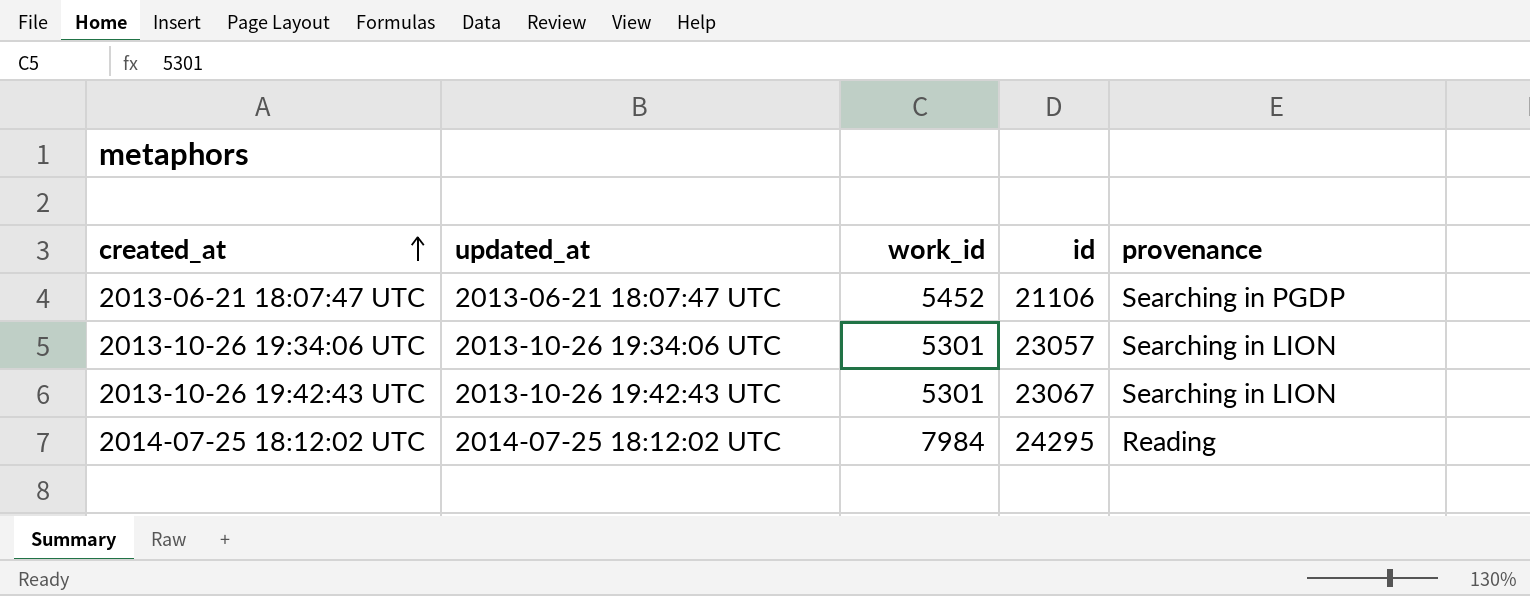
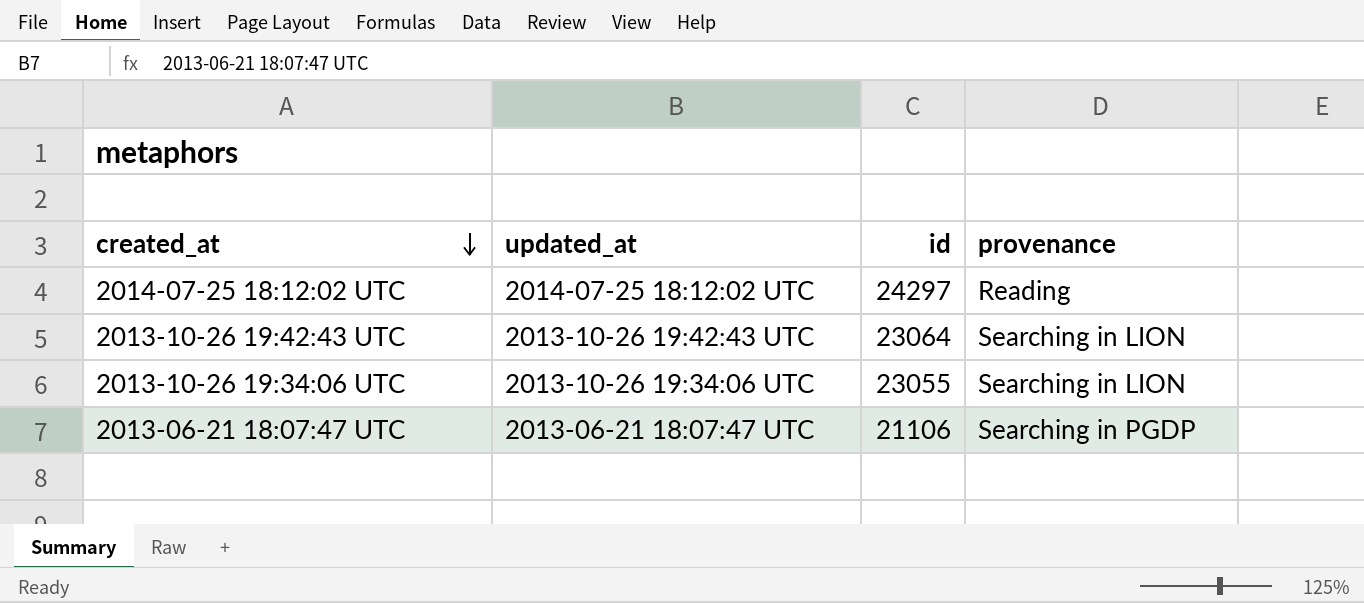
row order: created_at ascending -> created_at descending
column work_id | position: 3 -> none
2014-07-25 18:12:02 UTC | id: 24295 -> 24297
2013-10-26 19:42:43 UTC | id: 23067 -> 23064
2013-10-26 19:34:06 UTC | id: 23057 -> 23055

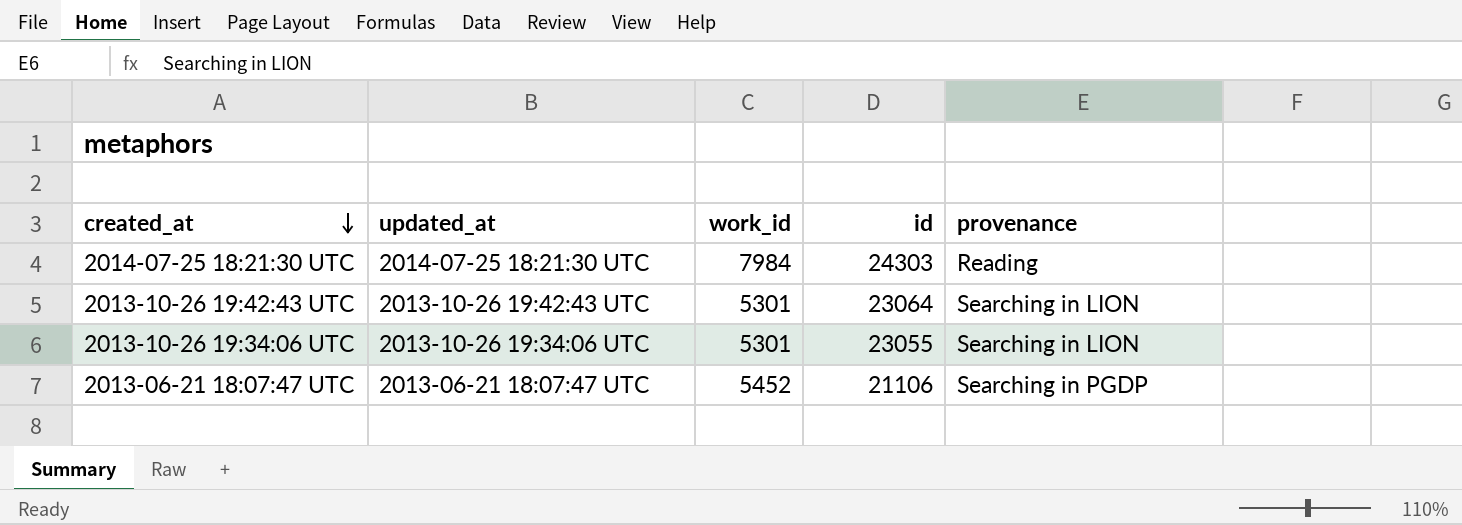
column work_id | position: none -> 3
row 2014-07-25 18:12:02 UTC: 2014-07-25 18:12:02 UTC | 24297 | Reading -> none
row 2014-07-25 18:21:30 UTC: none -> 2014-07-25 18:21:30 UTC | 7984 | 24303 | Reading

